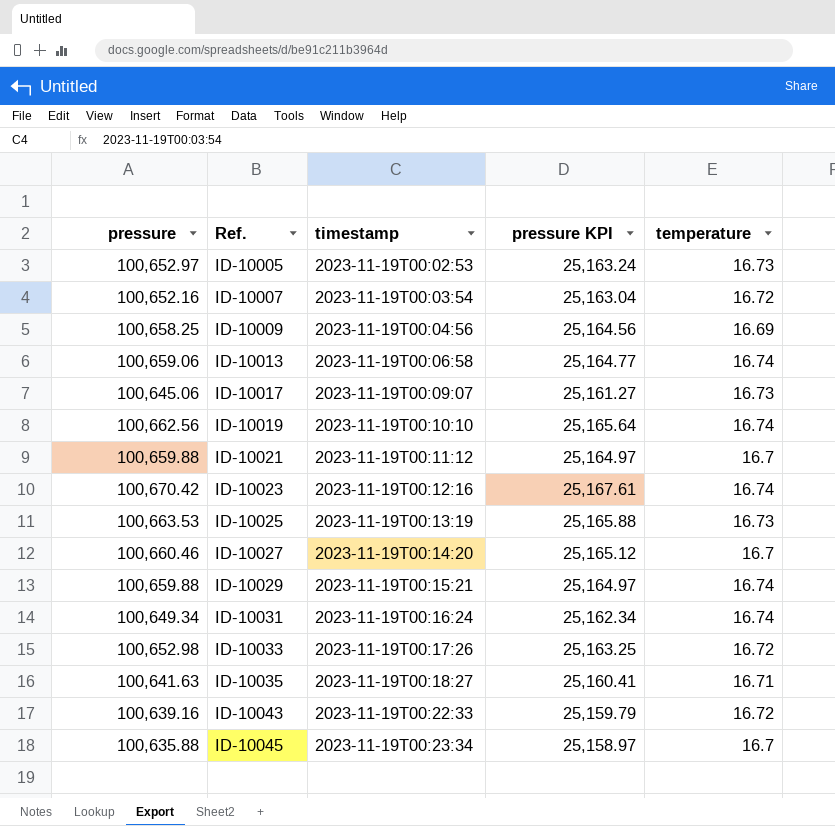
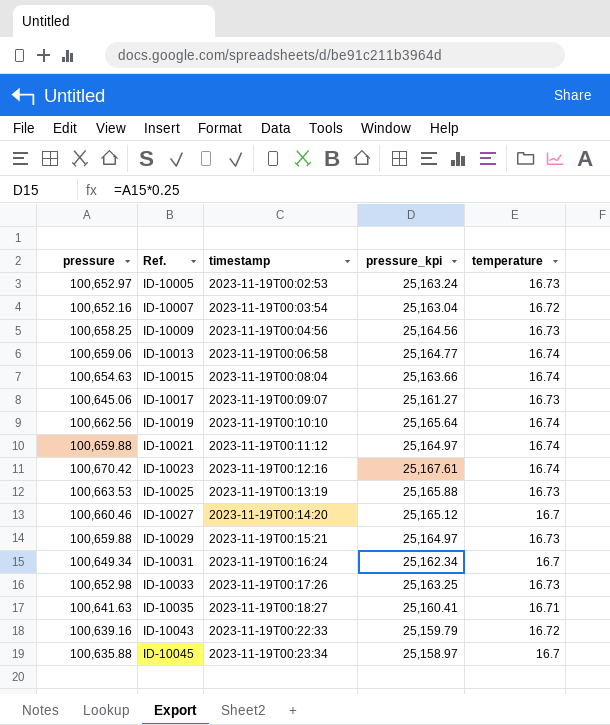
column name: pressure KPI -> pressure_kpi
ID-10009 | temperature: 16.69 -> 16.73
row ID-10015: none -> 100,654.63 | 2023-11-19T00:08:04 | 25,163.66 | 16.74
ID-10021 | temperature: 16.7 -> 16.74
ID-10029 | temperature: 16.74 -> 16.73
ID-10031 | temperature: 16.74 -> 16.7
ID-10033 | temperature: 16.72 -> 16.73

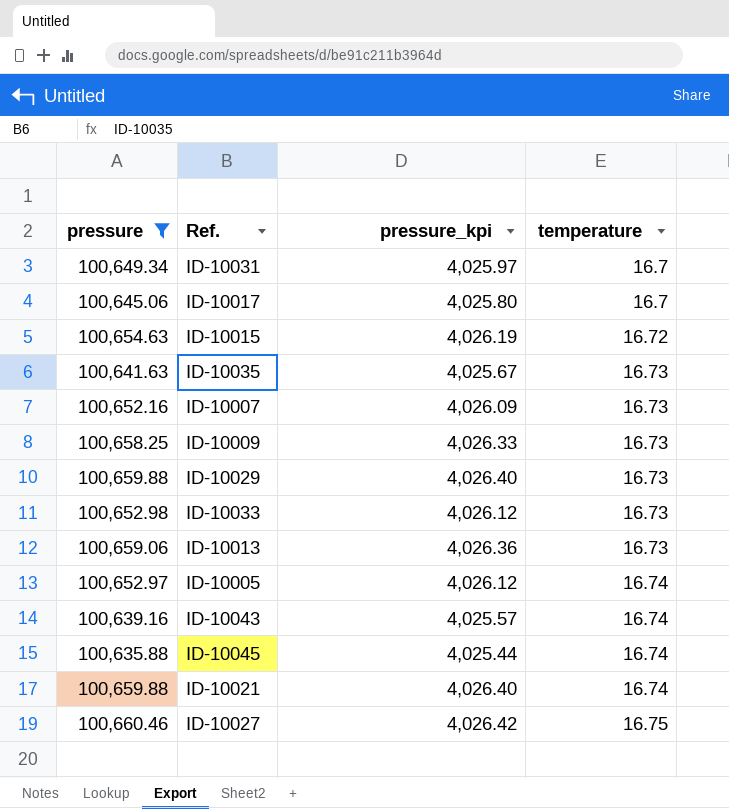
filter: none -> pressure <= 100,660.46
row order: Ref. ascending -> temperature ascending
column timestamp | position: 3 -> none
column pressure_kpi | formula: [pressure] * 0.25 -> [pressure] * 0.04
ID-10017 | temperature: 16.73 -> 16.7
ID-10015 | temperature: 16.74 -> 16.72
ID-10035 | temperature: 16.71 -> 16.73
ID-10007 | temperature: 16.72 -> 16.73
ID-10013 | temperature: 16.74 -> 16.73
ID-10005 | temperature: 16.73 -> 16.74
ID-10043 | temperature: 16.72 -> 16.74
ID-10045 | temperature: 16.7 -> 16.74
ID-10027 | temperature: 16.7 -> 16.75

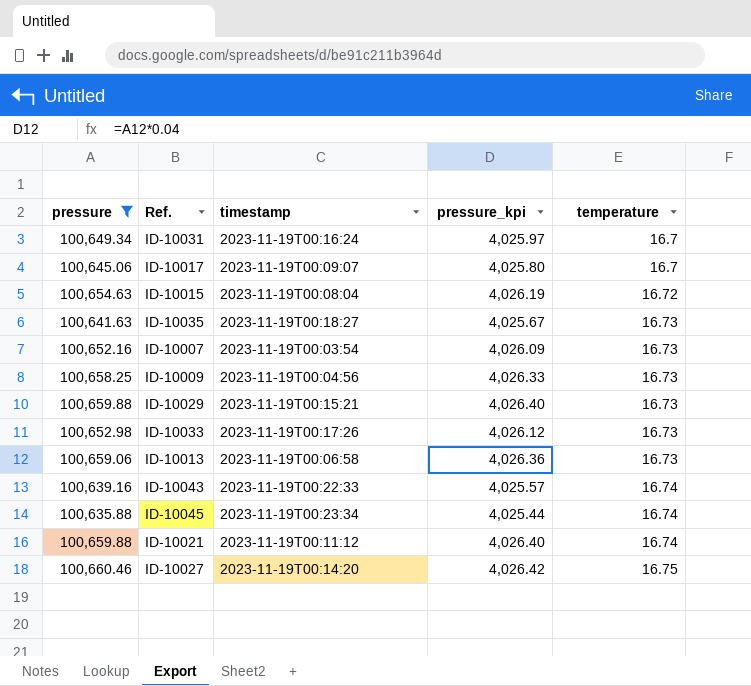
column timestamp | position: none -> 3
row ID-10005: 100,652.97 | 4,026.12 | 16.74 -> none

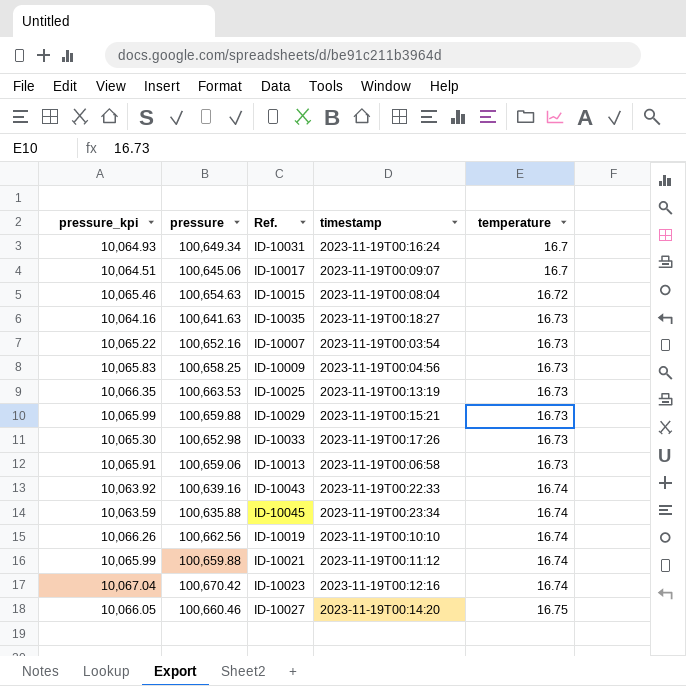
filter: pressure <= 100,660.46 -> none
column pressure_kpi | formula: [pressure] * 0.04 -> [pressure] * 0.1
column pressure_kpi | position: 4 -> 1

